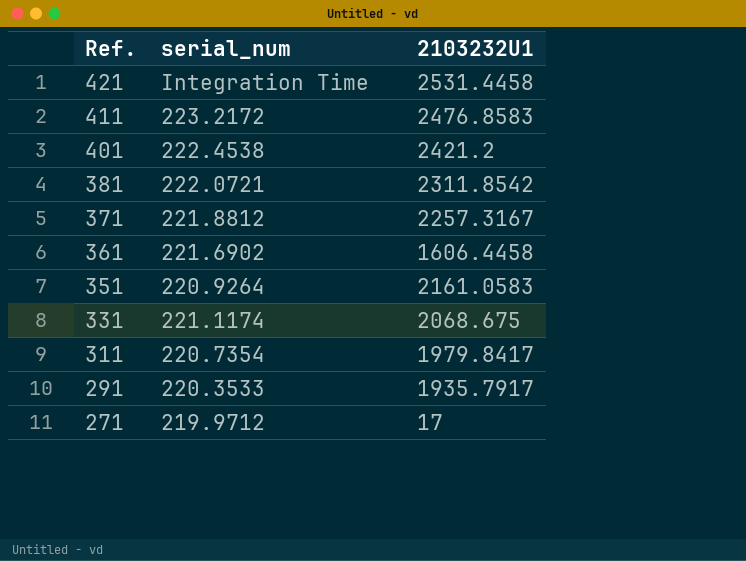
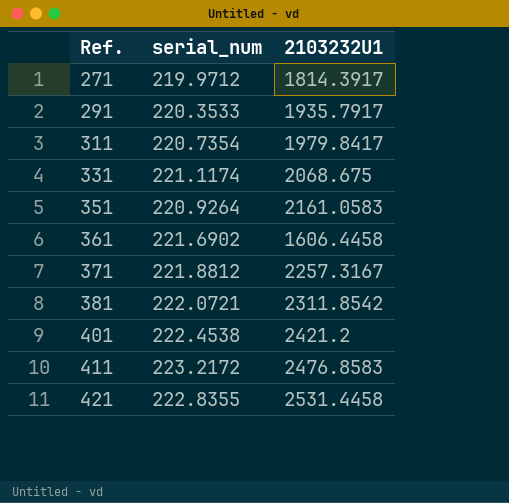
row order: Ref. descending -> Ref. ascending
271 | 2103232U1: 17 -> 1814.3917
421 | serial_num: Integration Time -> 222.8355

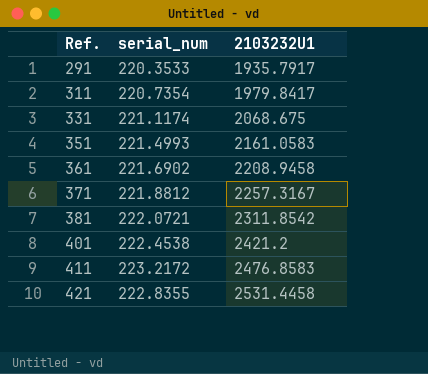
row 271: 219.9712 | 1814.3917 -> none
351 | serial_num: 220.9264 -> 221.4993
361 | 2103232U1: 1606.4458 -> 2208.9458

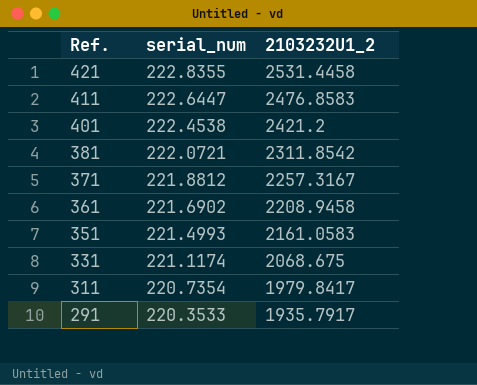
row order: Ref. ascending -> Ref. descending
column name: 2103232U1 -> 2103232U1_2
411 | serial_num: 223.2172 -> 222.6447

